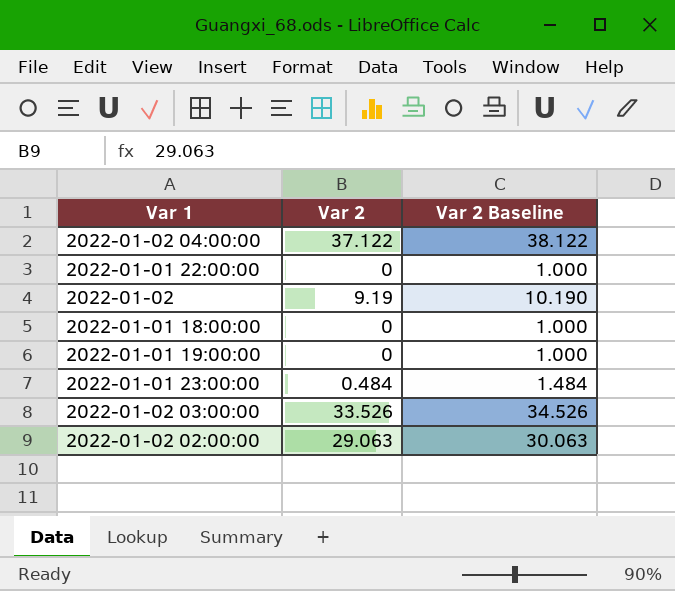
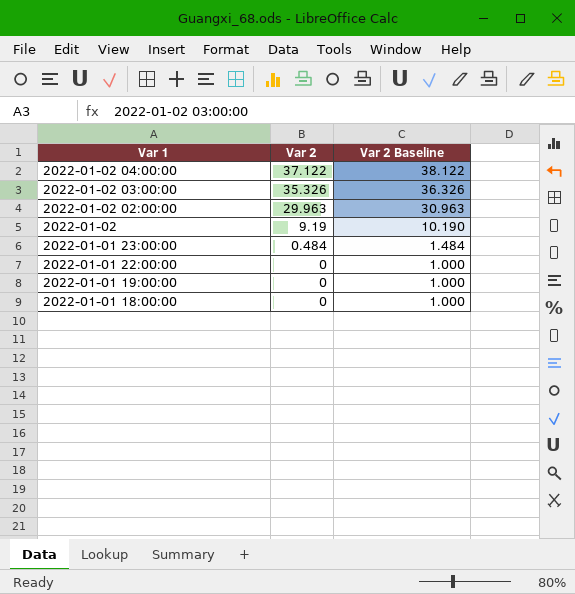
row order: none -> Var 1 descending
2022-01-02 03:00:00 | Var 2: 33.526 -> 35.326
2022-01-02 03:00:00 | Var 2 Baseline: 34.526 -> 36.326
2022-01-02 02:00:00 | Var 2: 29.063 -> 29.963
2022-01-02 02:00:00 | Var 2 Baseline: 30.063 -> 30.963

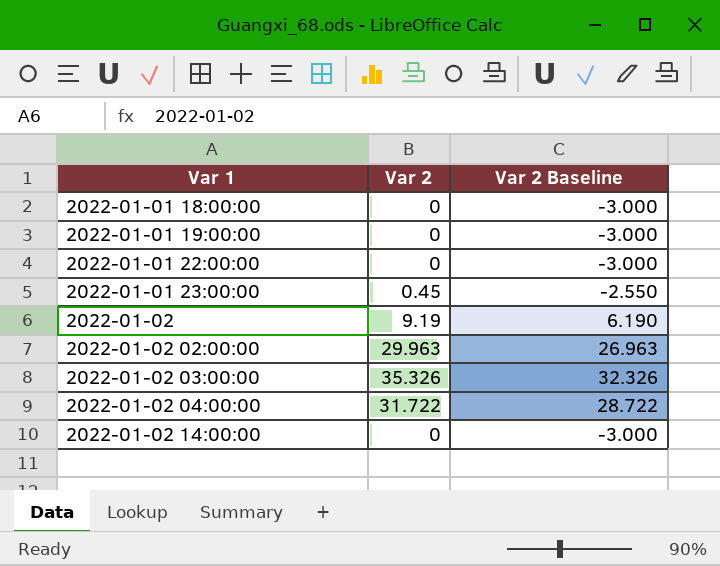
row order: Var 1 descending -> Var 1 ascending
column Var 2 Baseline | formula: [Var 2] + 1 -> [Var 2] - 3
2022-01-01 23:00:00 | Var 2: 0.484 -> 0.45
2022-01-02 04:00:00 | Var 2: 37.122 -> 31.722
row 2022-01-02 14:00:00: none -> 0 | -3.000

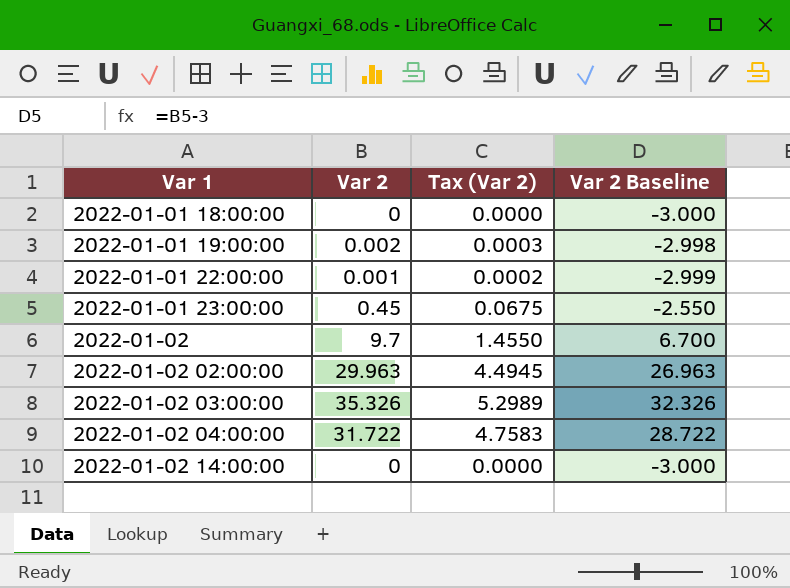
column Tax (Var 2) | formula: none -> [Var 2] * 0.15
2022-01-01 19:00:00 | Var 2: 0 -> 0.002
2022-01-01 19:00:00 | Var 2 Baseline: -3.000 -> -2.998
2022-01-01 22:00:00 | Var 2: 0 -> 0.001
2022-01-01 22:00:00 | Var 2 Baseline: -3.000 -> -2.999
2022-01-02 | Var 2: 9.19 -> 9.7
2022-01-02 | Var 2 Baseline: 6.190 -> 6.700

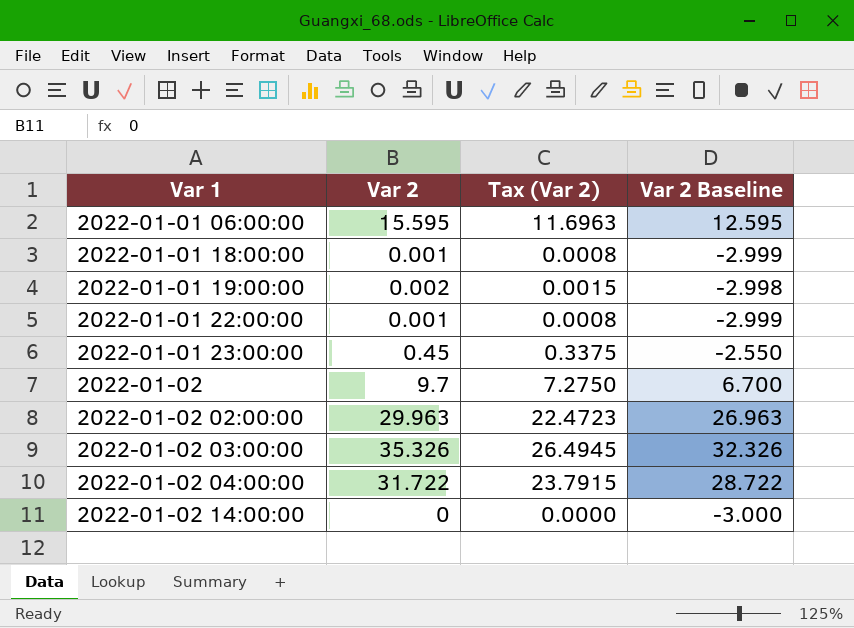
column Tax (Var 2) | formula: [Var 2] * 0.15 -> [Var 2] * 0.75
row 2022-01-01 06:00:00: none -> 15.595 | 11.6963 | 12.595
2022-01-01 18:00:00 | Var 2: 0 -> 0.001
2022-01-01 18:00:00 | Var 2 Baseline: -3.000 -> -2.999

